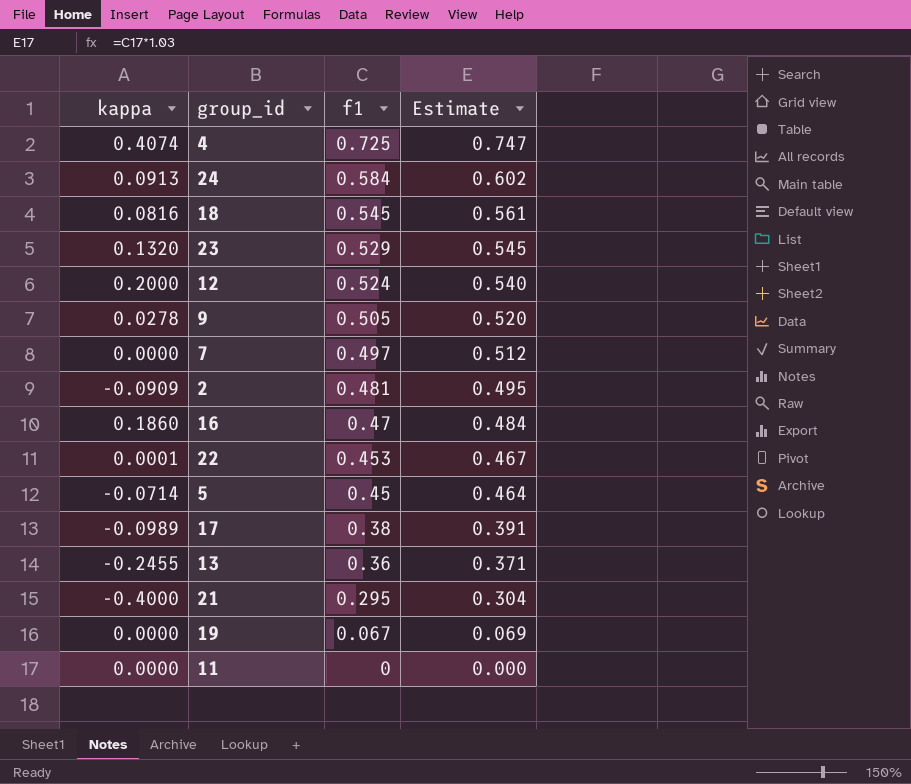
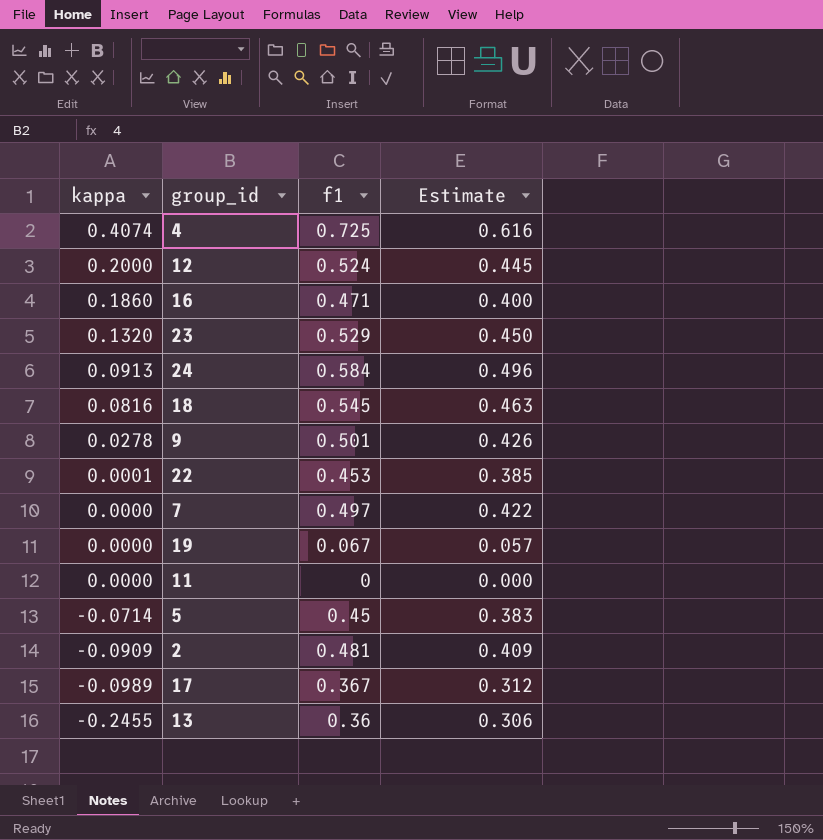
row order: f1 descending -> kappa descending
column Estimate | formula: [f1] * 1.03 -> [f1] * 0.85
row 21: -0.4000 | 0.295 | 0.304 -> none
16 | f1: 0.47 -> 0.471
9 | f1: 0.505 -> 0.501
17 | f1: 0.38 -> 0.367

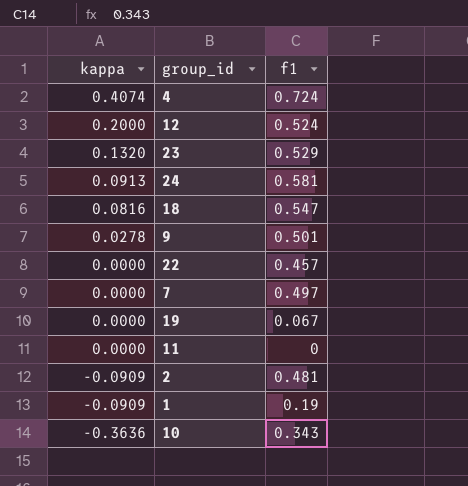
column Estimate | formula: [f1] * 0.85 -> none
row 16: 0.1860 | 0.471 | 0.400 -> none
row 5: -0.0714 | 0.45 | 0.383 -> none
row 17: -0.0989 | 0.367 | 0.312 -> none
row 13: -0.2455 | 0.36 | 0.306 -> none
4 | f1: 0.725 -> 0.724
24 | f1: 0.584 -> 0.581
18 | f1: 0.545 -> 0.547
22 | kappa: 0.0001 -> 0.0000
22 | f1: 0.453 -> 0.457
row 1: none -> -0.0909 | 0.19
row 10: none -> -0.3636 | 0.343

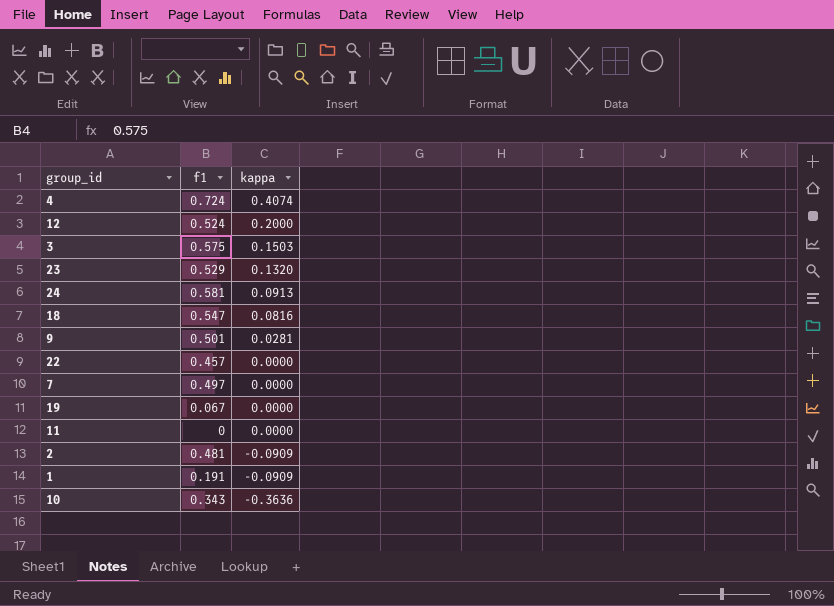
column kappa | position: 1 -> 3
row 3: none -> 0.575 | 0.1503
9 | kappa: 0.0278 -> 0.0281
1 | f1: 0.19 -> 0.191

